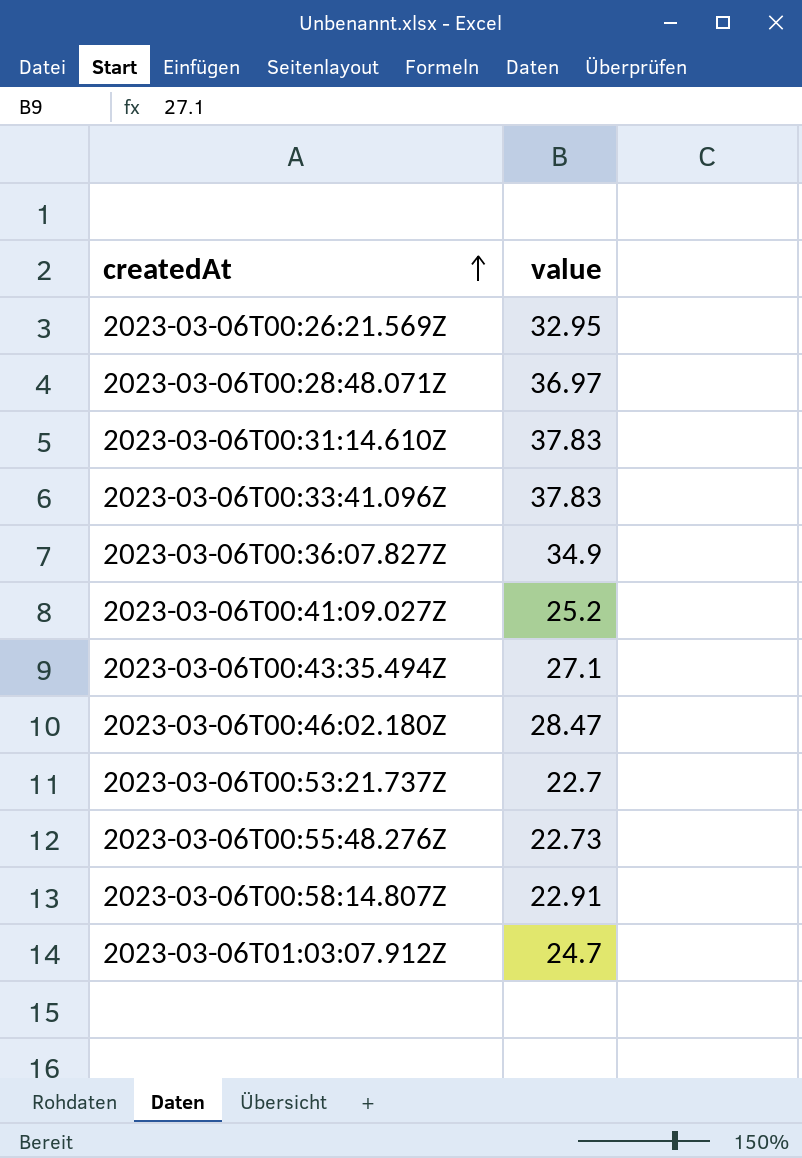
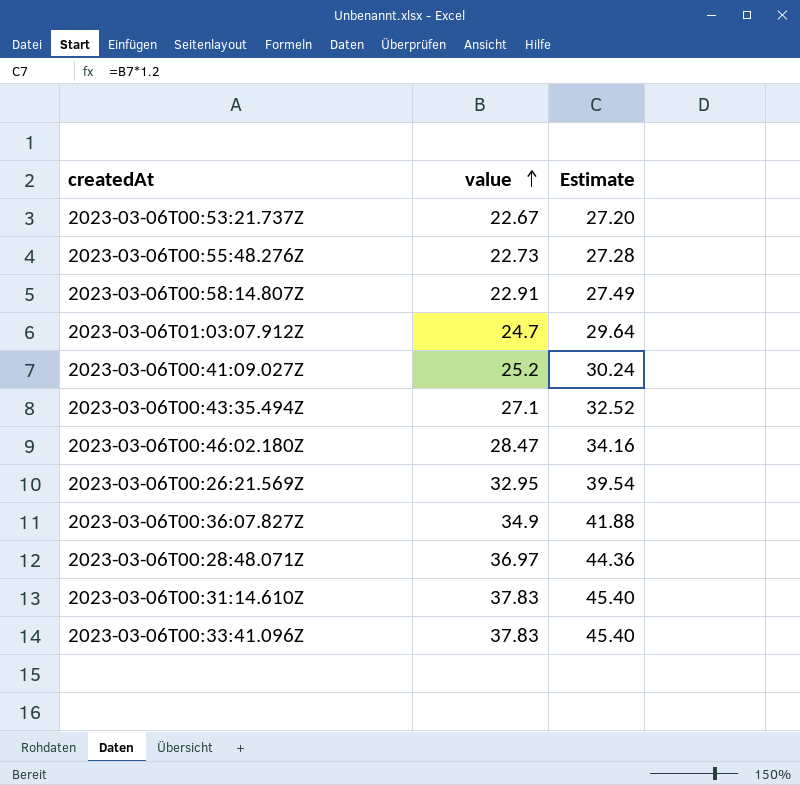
row order: createdAt ascending -> value ascending
column Estimate | formula: none -> [value] * 1.2
2023-03-06T00:53:21.737Z | value: 22.7 -> 22.67

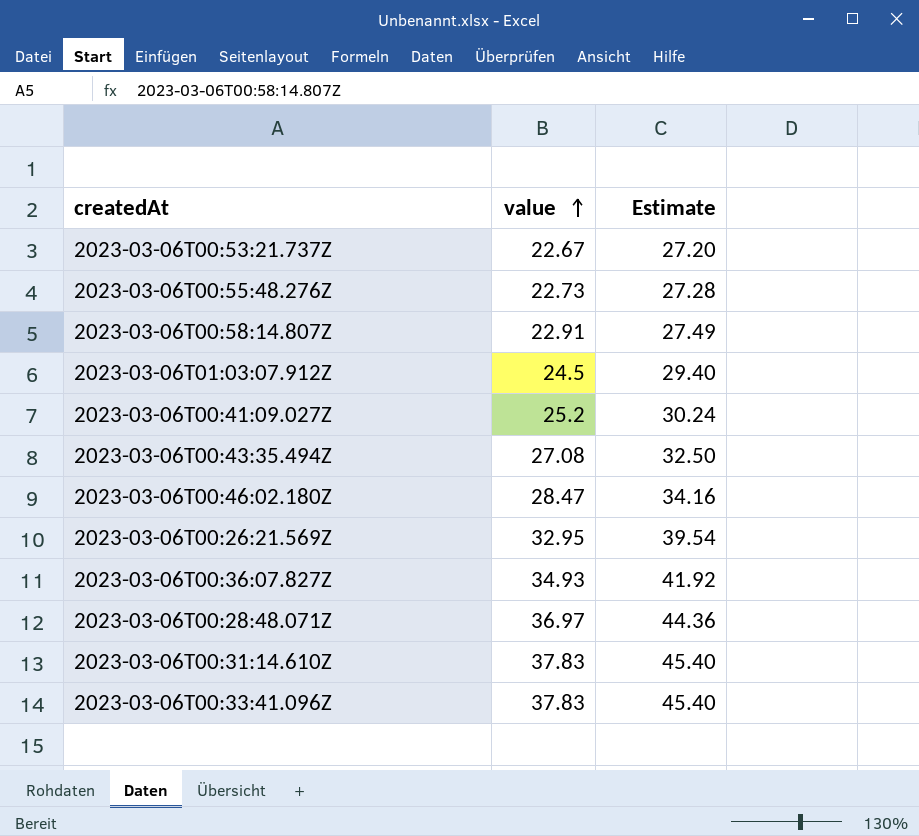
2023-03-06T01:03:07.912Z | value: 24.7 -> 24.5
2023-03-06T01:03:07.912Z | Estimate: 29.64 -> 29.40
2023-03-06T00:43:35.494Z | value: 27.1 -> 27.08
2023-03-06T00:43:35.494Z | Estimate: 32.52 -> 32.50
2023-03-06T00:36:07.827Z | value: 34.9 -> 34.93
2023-03-06T00:36:07.827Z | Estimate: 41.88 -> 41.92

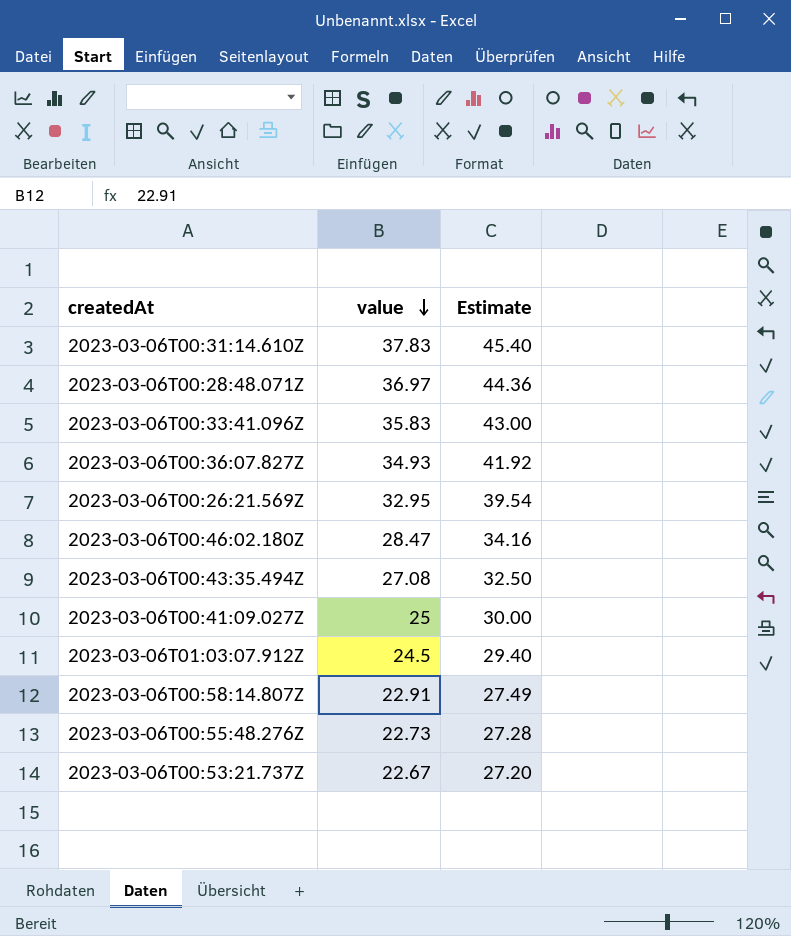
row order: value ascending -> value descending
2023-03-06T00:33:41.096Z | value: 37.83 -> 35.83
2023-03-06T00:33:41.096Z | Estimate: 45.40 -> 43.00
2023-03-06T00:41:09.027Z | value: 25.2 -> 25
2023-03-06T00:41:09.027Z | Estimate: 30.24 -> 30.00

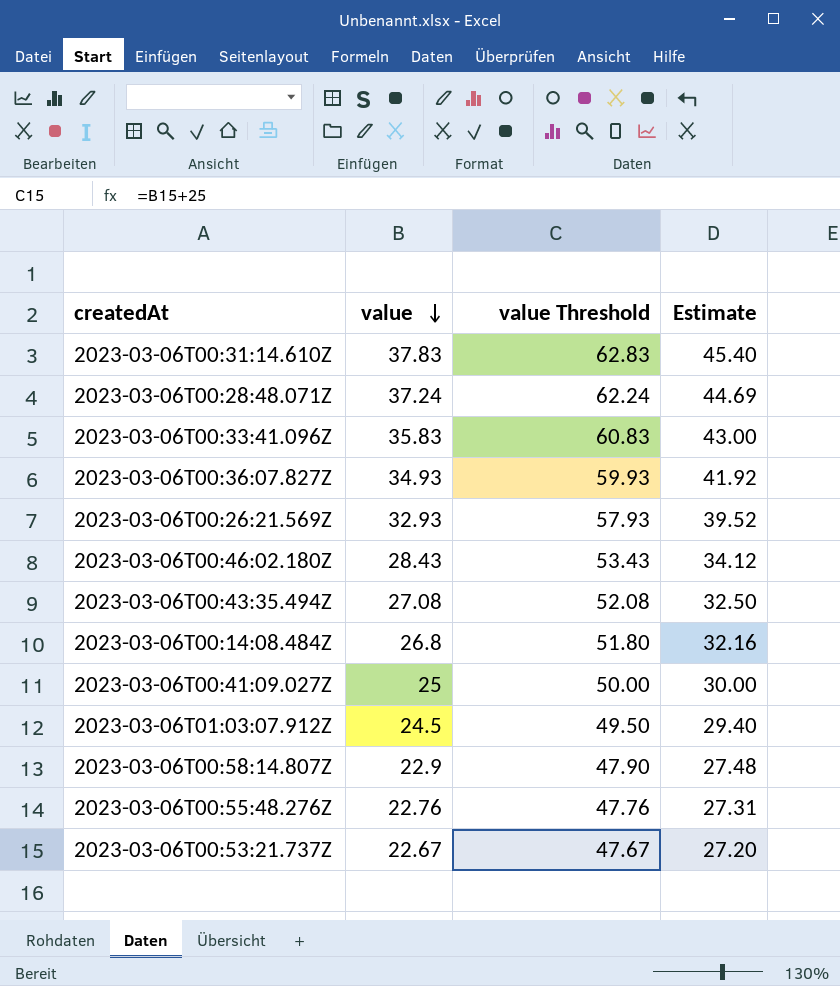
column value Threshold | formula: none -> [value] + 25
2023-03-06T00:28:48.071Z | value: 36.97 -> 37.24
2023-03-06T00:28:48.071Z | Estimate: 44.36 -> 44.69
2023-03-06T00:26:21.569Z | value: 32.95 -> 32.93
2023-03-06T00:26:21.569Z | Estimate: 39.54 -> 39.52
2023-03-06T00:46:02.180Z | value: 28.47 -> 28.43
2023-03-06T00:46:02.180Z | Estimate: 34.16 -> 34.12
row 2023-03-06T00:14:08.484Z: none -> 26.8 | 51.80 | 32.16
2023-03-06T00:58:14.807Z | value: 22.91 -> 22.9
2023-03-06T00:58:14.807Z | Estimate: 27.49 -> 27.48
2023-03-06T00:55:48.276Z | value: 22.73 -> 22.76
2023-03-06T00:55:48.276Z | Estimate: 27.28 -> 27.31

